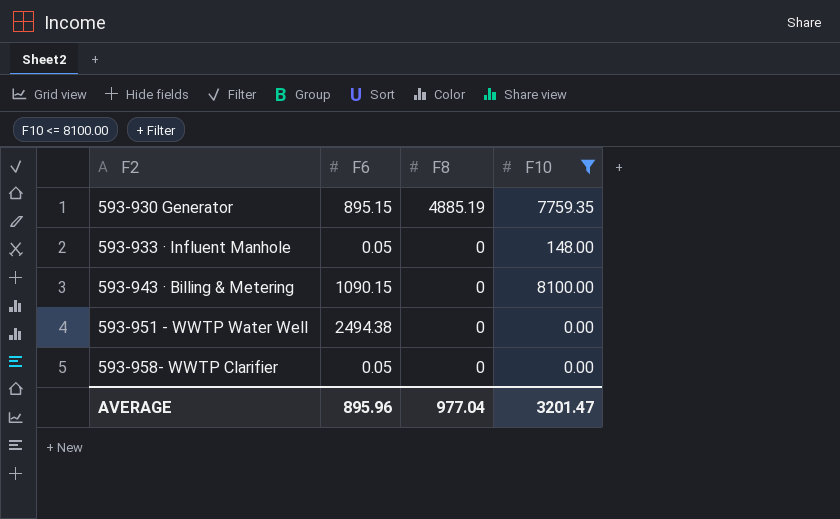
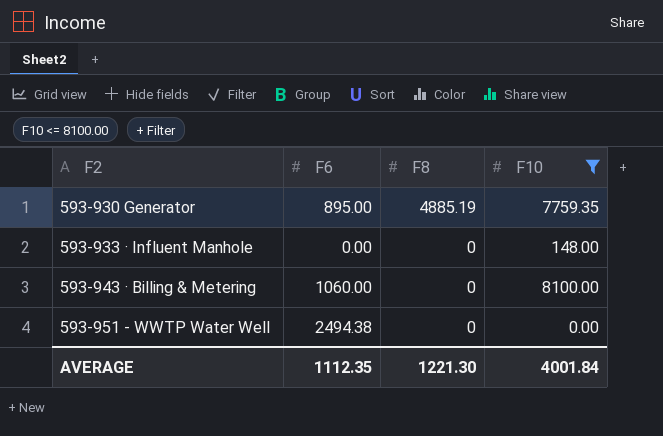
row 593-958- WWTP Clarifier: 0.05 | 0 | 0.00 -> none
593-930 Generator | F6: 895.15 -> 895.00
593-933 · Influent Manhole | F6: 0.05 -> 0.00
593-943 · Billing & Metering | F6: 1090.15 -> 1060.00
AVERAGE | F6: 895.96 -> 1112.35
AVERAGE | F8: 977.04 -> 1221.30
AVERAGE | F10: 3201.47 -> 4001.84

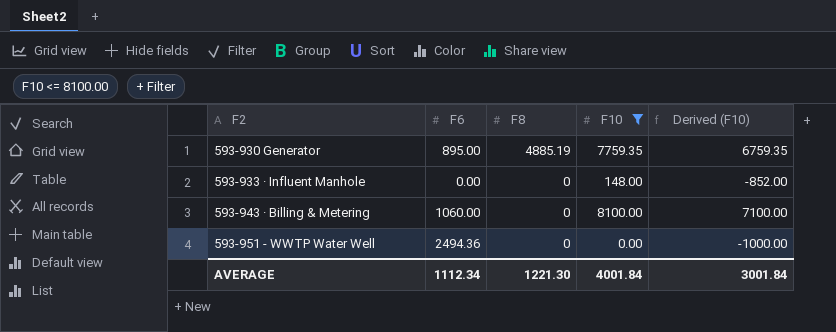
column Derived (F10) | formula: none -> [F10] - 1000
593-951 - WWTP Water Well | F6: 2494.38 -> 2494.36
AVERAGE | F6: 1112.35 -> 1112.34

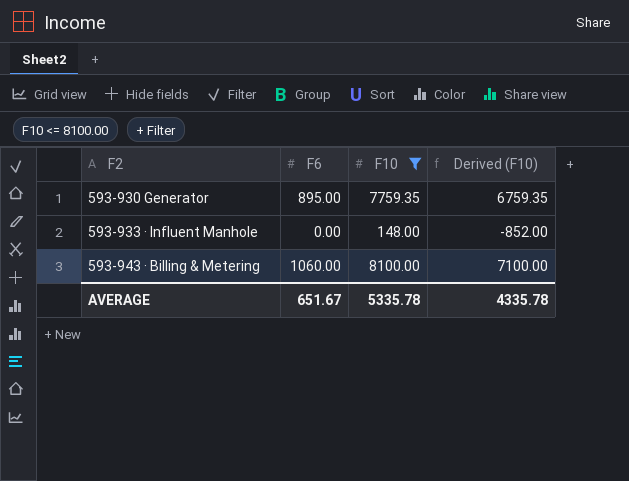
column F8 | position: 3 -> none
row 593-951 - WWTP Water Well: 2494.36 | 0 | 0.00 | -1000.00 -> none
AVERAGE | F6: 1112.34 -> 651.67
AVERAGE | F10: 4001.84 -> 5335.78
AVERAGE | Derived (F10): 3001.84 -> 4335.78

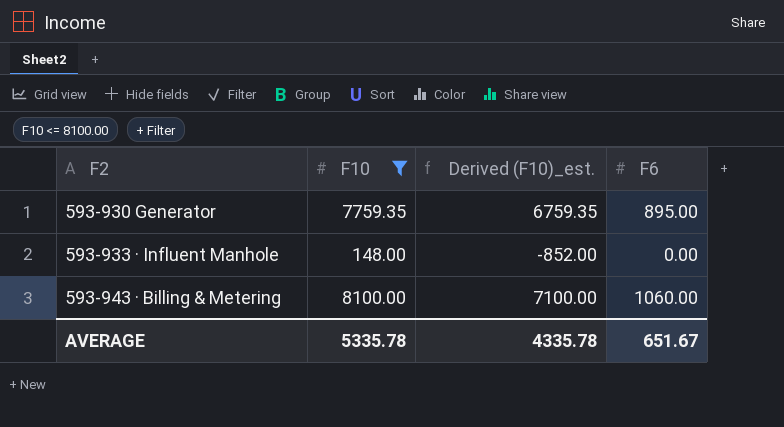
column name: Derived (F10) -> Derived (F10)_est.
column F6 | position: 2 -> 4

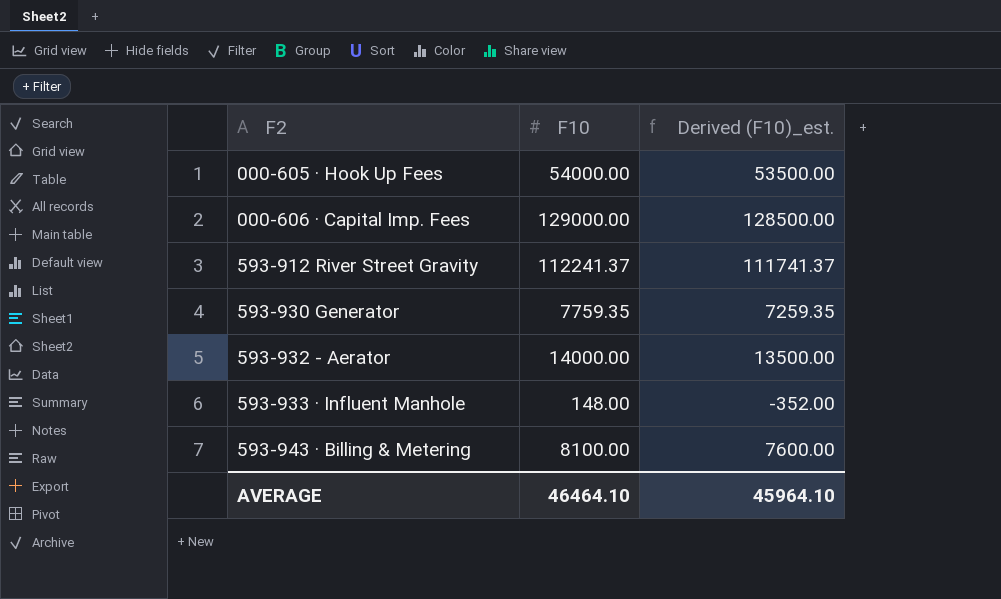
filter: F10 <= 8100.00 -> none
column F6 | position: 4 -> none
column Derived (F10)_est. | formula: [F10] - 1000 -> [F10] - 500
AVERAGE | F10: 5335.78 -> 46464.10
AVERAGE | Derived (F10)_est.: 4335.78 -> 45964.10

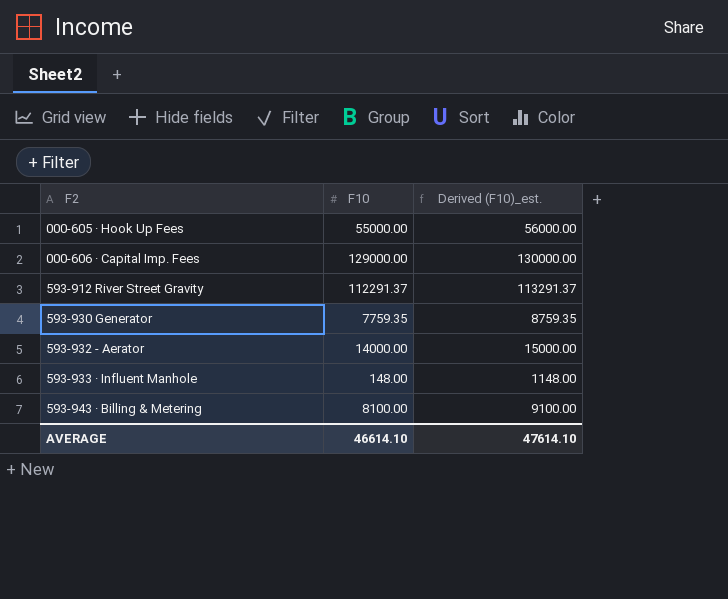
column Derived (F10)_est. | formula: [F10] - 500 -> [F10] + 1000
000-605 · Hook Up Fees | F10: 54000.00 -> 55000.00
593-912 River Street Gravity | F10: 112241.37 -> 112291.37
AVERAGE | F10: 46464.10 -> 46614.10
AVERAGE | Derived (F10)_est.: 45964.10 -> 47614.10

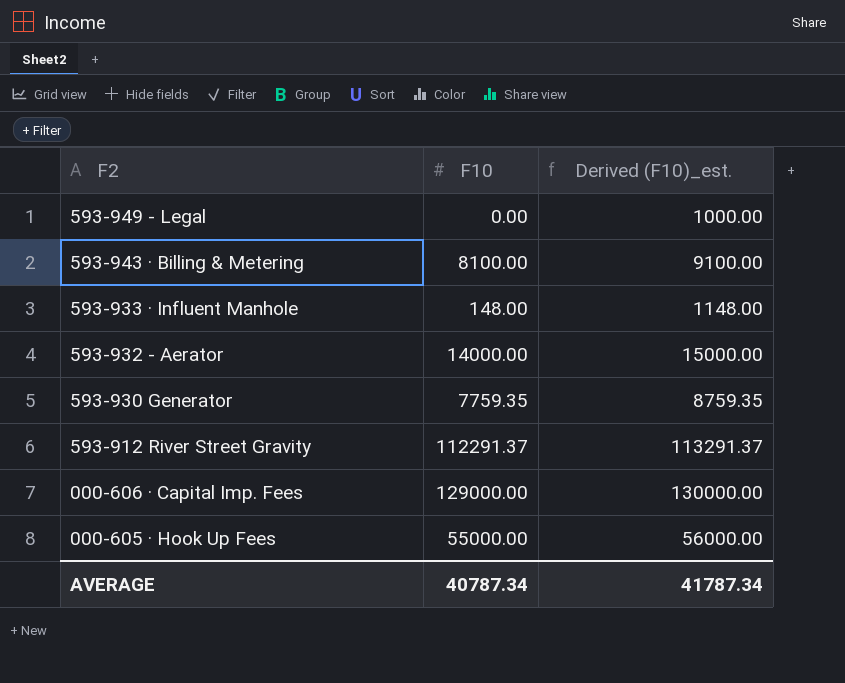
row order: F2 ascending -> F2 descending
row 593-949 - Legal: none -> 0.00 | 1000.00
AVERAGE | F10: 46614.10 -> 40787.34
AVERAGE | Derived (F10)_est.: 47614.10 -> 41787.34

